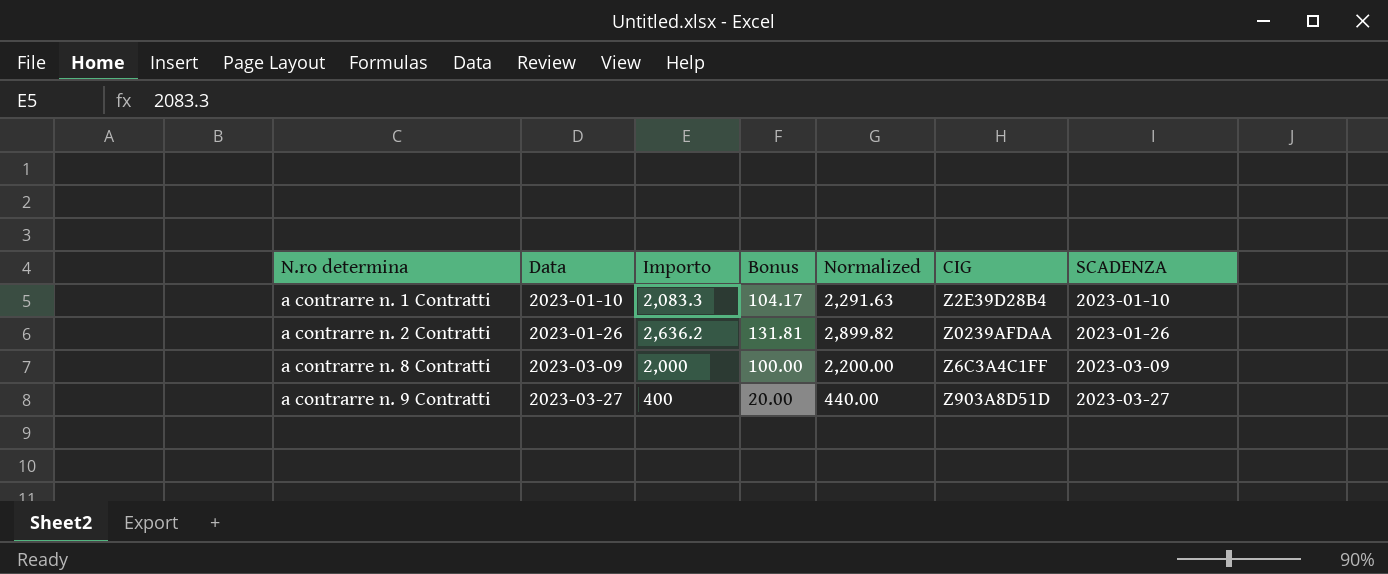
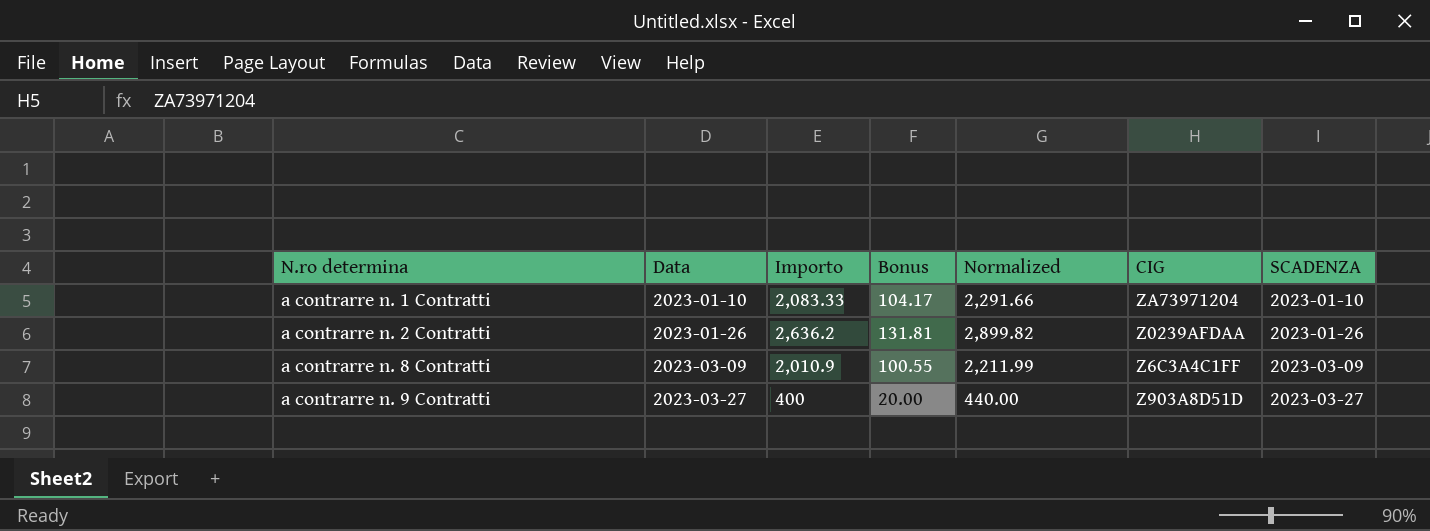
a contrarre n. 1 Contratti | Importo: 2,083.3 -> 2,083.33
a contrarre n. 1 Contratti | Normalized: 2,291.63 -> 2,291.66
a contrarre n. 1 Contratti | CIG: Z2E39D28B4 -> ZA73971204
a contrarre n. 8 Contratti | Importo: 2,000 -> 2,010.9
a contrarre n. 8 Contratti | Bonus: 100.00 -> 100.55
a contrarre n. 8 Contratti | Normalized: 2,200.00 -> 2,211.99

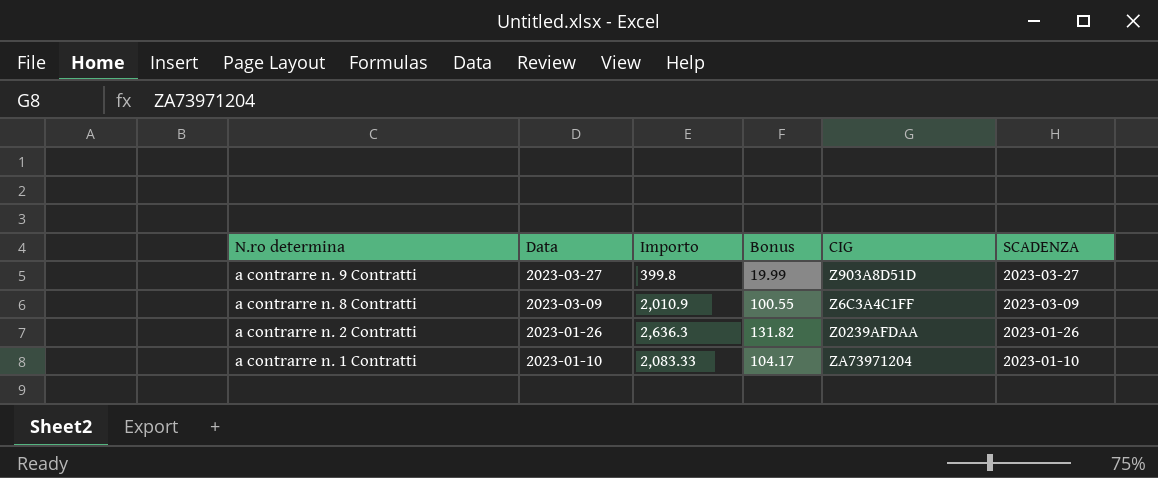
row order: N.ro determina ascending -> N.ro determina descending
column Normalized | formula: [Importo] * 1.1 -> none
a contrarre n. 9 Contratti | Importo: 400 -> 399.8
a contrarre n. 9 Contratti | Bonus: 20.00 -> 19.99
a contrarre n. 2 Contratti | Importo: 2,636.2 -> 2,636.3
a contrarre n. 2 Contratti | Bonus: 131.81 -> 131.82

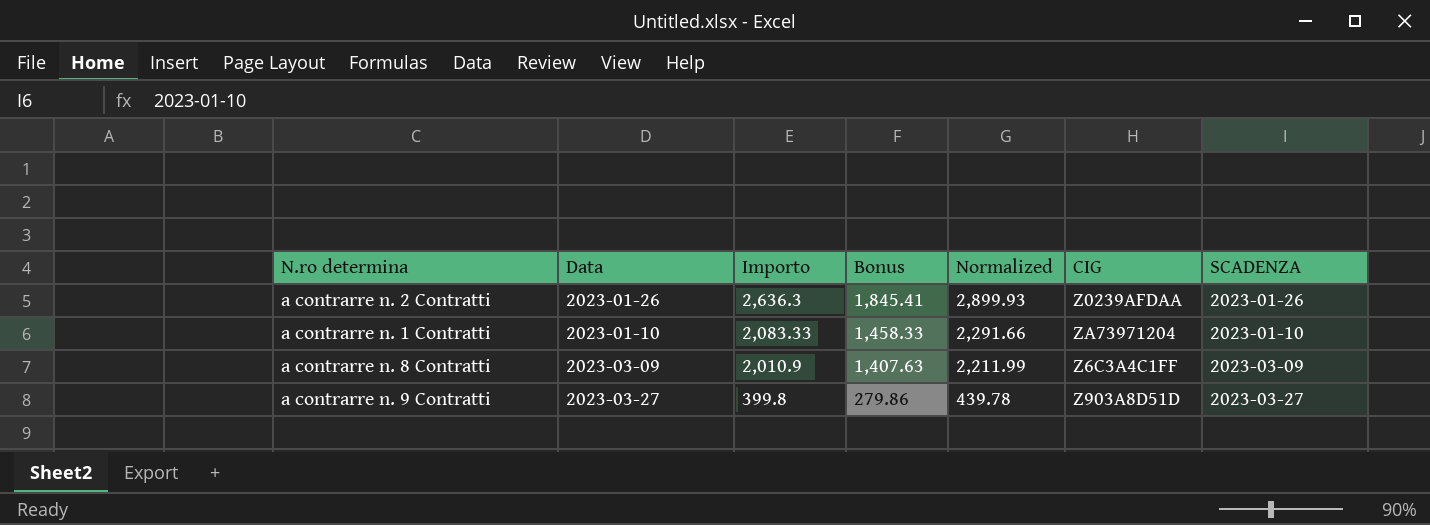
row order: N.ro determina descending -> Importo descending
column Bonus | formula: [Importo] * 0.05 -> [Importo] * 0.7
column Normalized | formula: none -> [Importo] * 1.1

